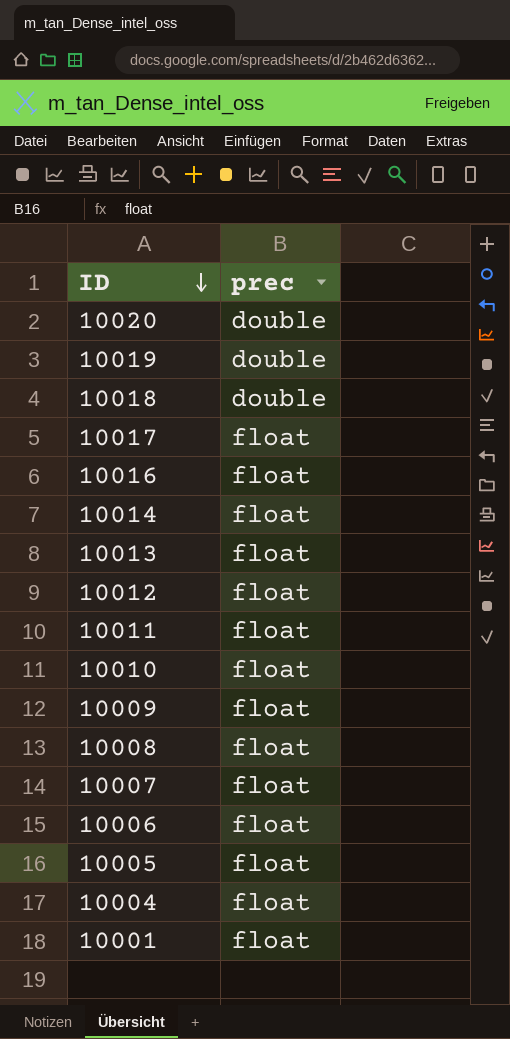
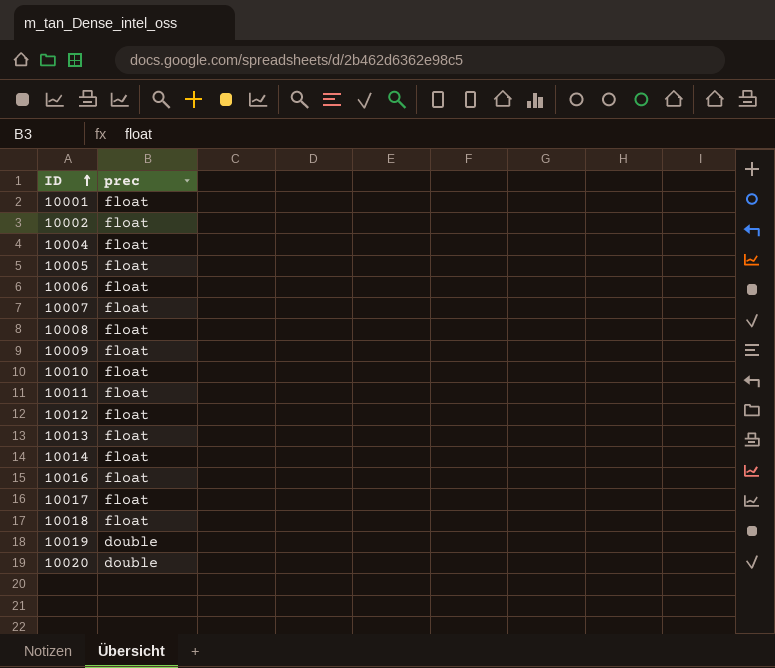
row order: ID descending -> ID ascending
row 10002: none -> float
10018 | prec: double -> float

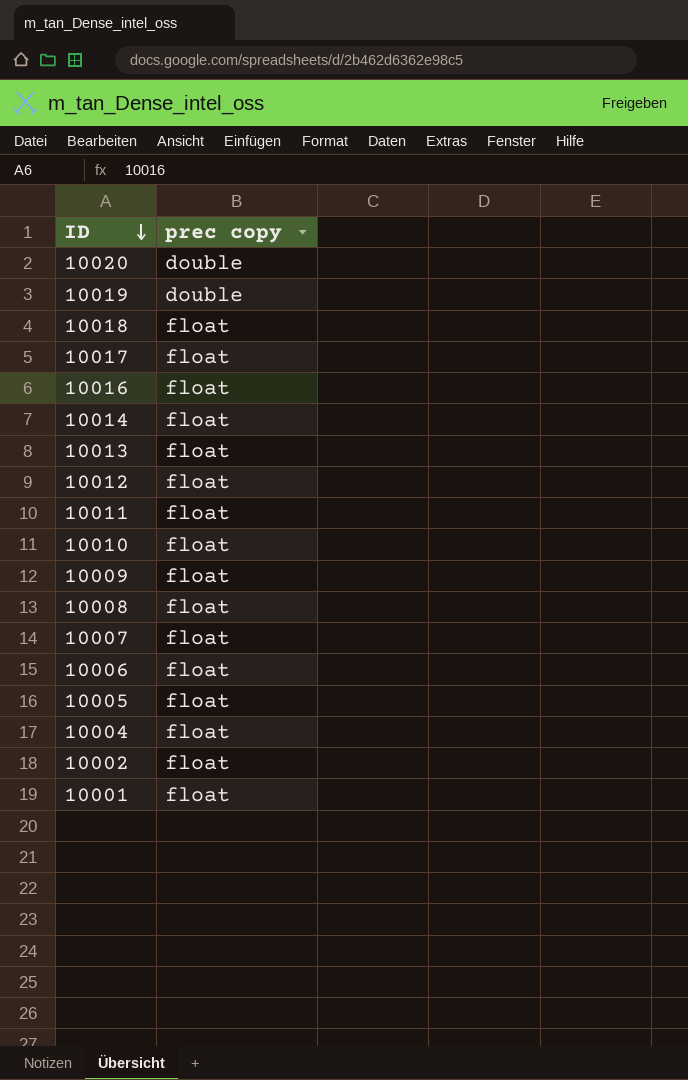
row order: ID ascending -> ID descending
column name: prec -> prec copy

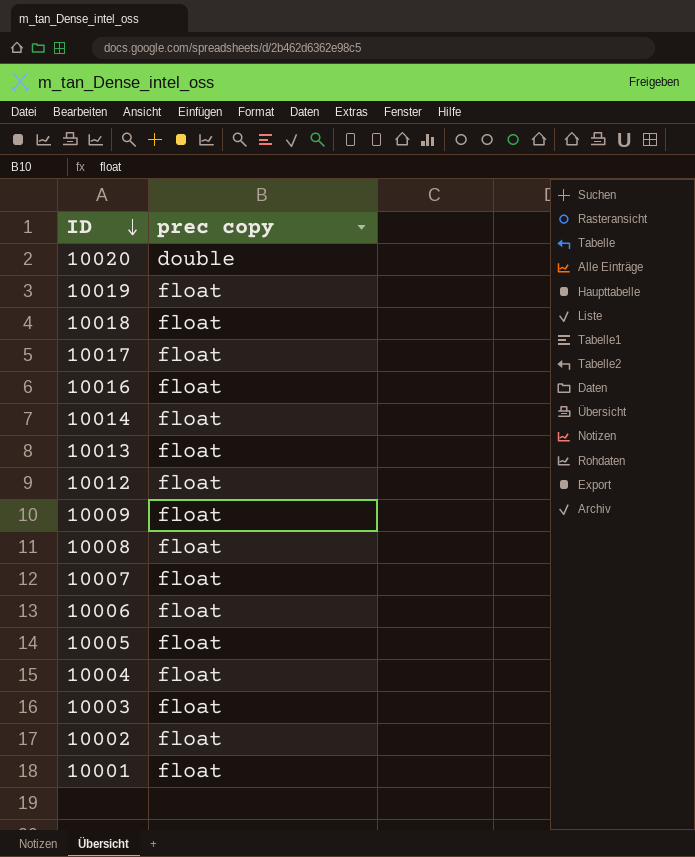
row 10011: float -> none
row 10010: float -> none
10019 | prec copy: double -> float
row 10003: none -> float

